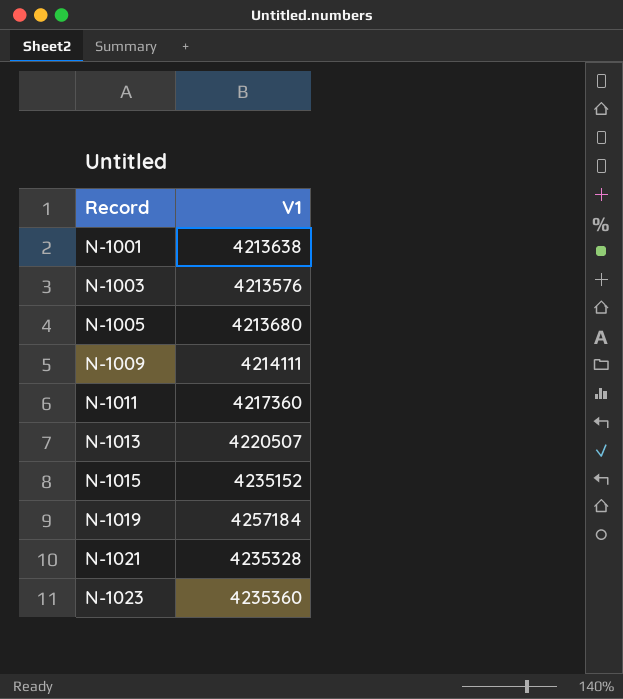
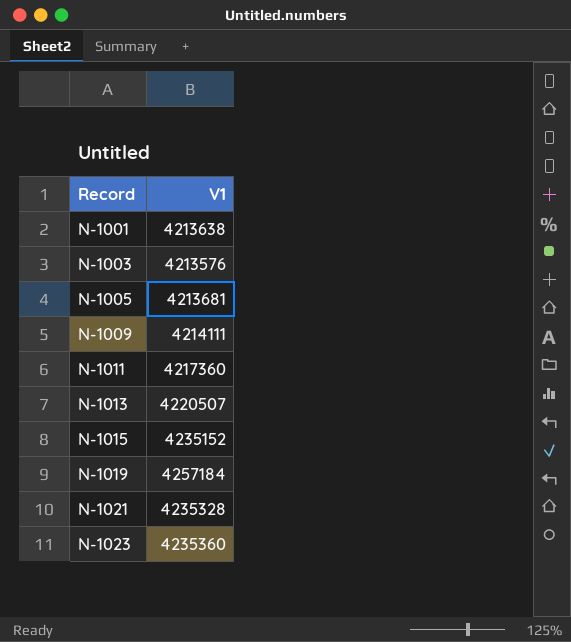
N-1005 | V1: 4213680 -> 4213681

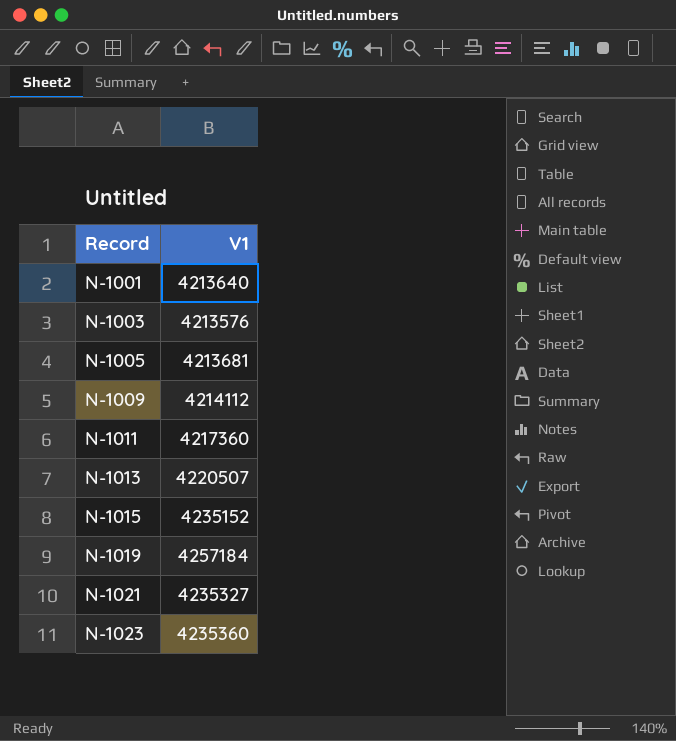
N-1001 | V1: 4213638 -> 4213640
N-1009 | V1: 4214111 -> 4214112
N-1021 | V1: 4235328 -> 4235327

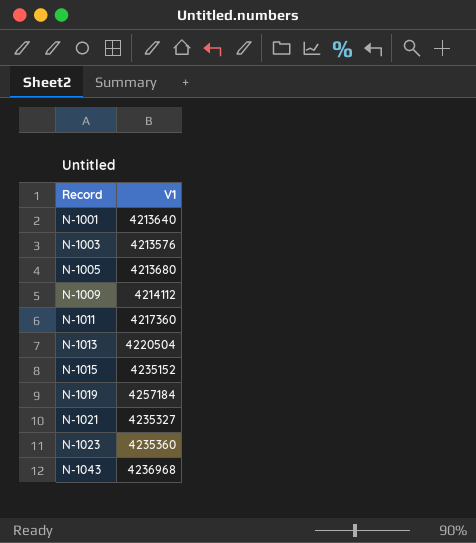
N-1005 | V1: 4213681 -> 4213680
N-1013 | V1: 4220507 -> 4220504
row N-1043: none -> 4236968

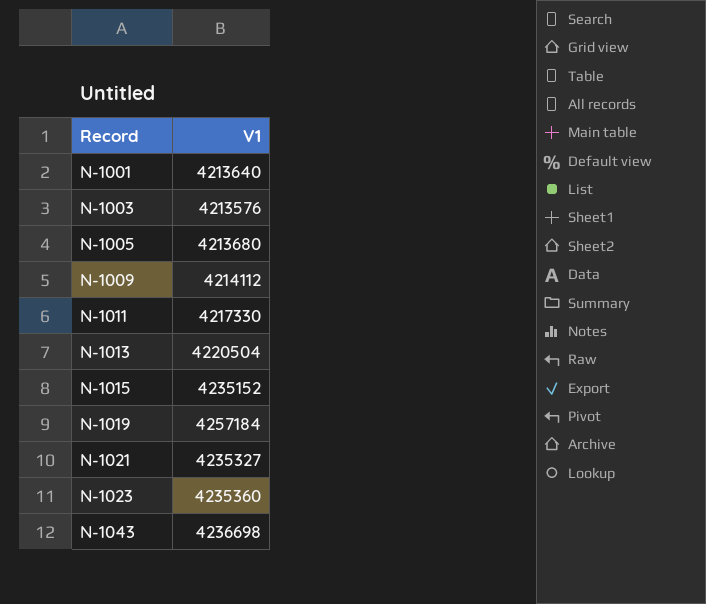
N-1011 | V1: 4217360 -> 4217330
N-1043 | V1: 4236968 -> 4236698

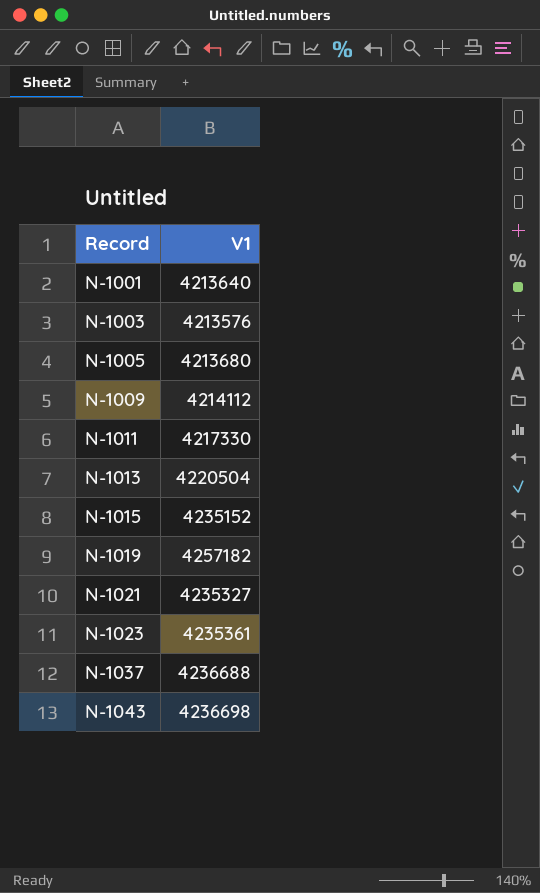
N-1019 | V1: 4257184 -> 4257182
N-1023 | V1: 4235360 -> 4235361
row N-1037: none -> 4236688

